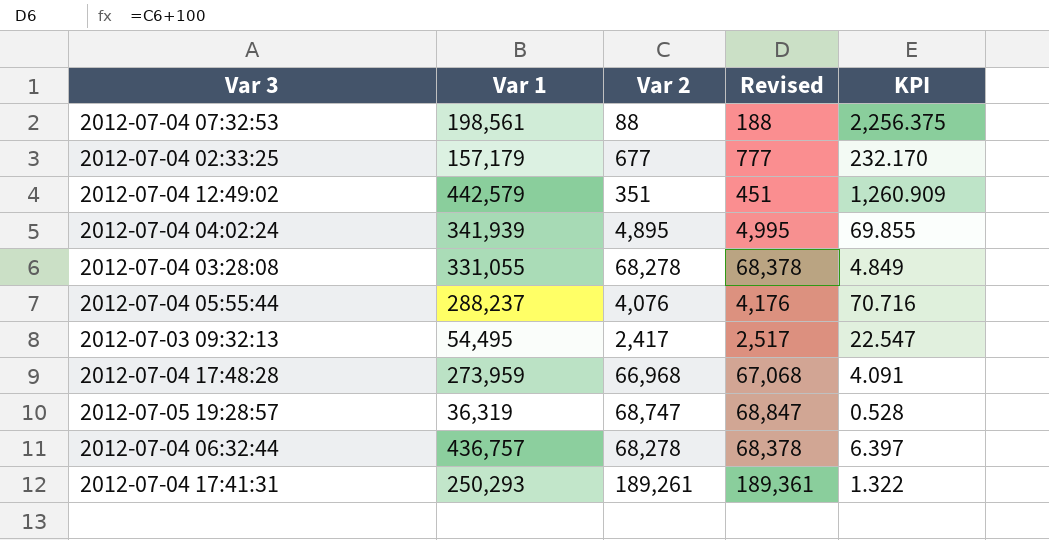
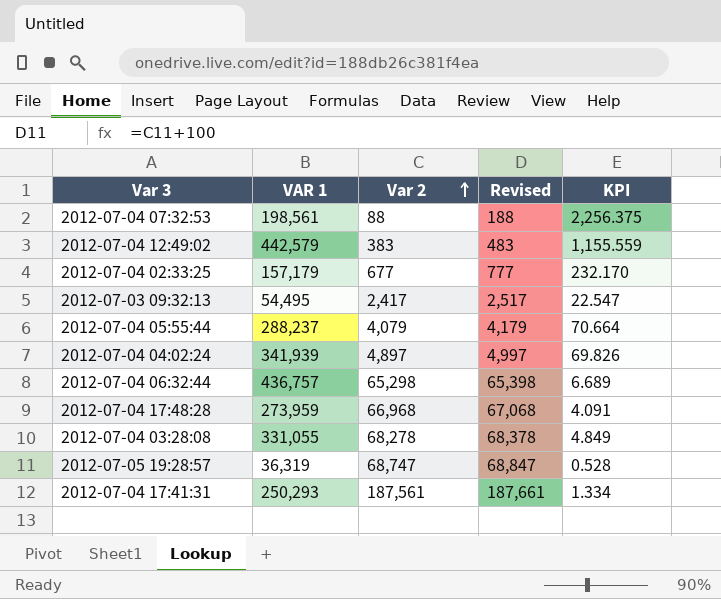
row order: none -> Var 2 ascending
column name: Var 1 -> VAR 1
2012-07-04 12:49:02 | Var 2: 351 -> 383
2012-07-04 12:49:02 | Revised: 451 -> 483
2012-07-04 12:49:02 | KPI: 1,260.909 -> 1,155.559
2012-07-04 05:55:44 | Var 2: 4,076 -> 4,079
2012-07-04 05:55:44 | Revised: 4,176 -> 4,179
2012-07-04 05:55:44 | KPI: 70.716 -> 70.664
2012-07-04 04:02:24 | Var 2: 4,895 -> 4,897
2012-07-04 04:02:24 | Revised: 4,995 -> 4,997
2012-07-04 04:02:24 | KPI: 69.855 -> 69.826
2012-07-04 06:32:44 | Var 2: 68,278 -> 65,298
2012-07-04 06:32:44 | Revised: 68,378 -> 65,398
2012-07-04 06:32:44 | KPI: 6.397 -> 6.689
2012-07-04 17:41:31 | Var 2: 189,261 -> 187,561
2012-07-04 17:41:31 | Revised: 189,361 -> 187,661
2012-07-04 17:41:31 | KPI: 1.322 -> 1.334

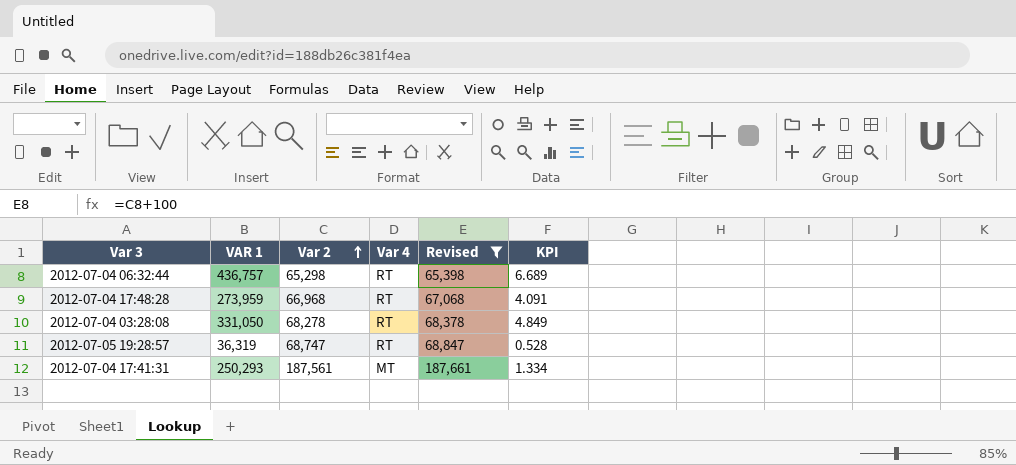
filter: none -> Revised >= 65,398
column Var 4 | position: none -> 4
2012-07-04 03:28:08 | VAR 1: 331,055 -> 331,050

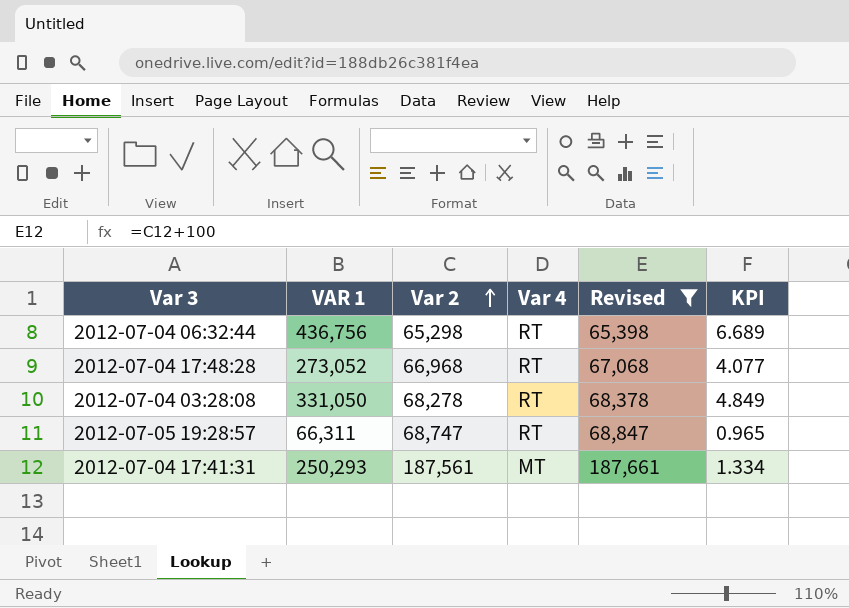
2012-07-04 06:32:44 | VAR 1: 436,757 -> 436,756
2012-07-04 17:48:28 | VAR 1: 273,959 -> 273,052
2012-07-04 17:48:28 | KPI: 4.091 -> 4.077
2012-07-05 19:28:57 | VAR 1: 36,319 -> 66,311
2012-07-05 19:28:57 | KPI: 0.528 -> 0.965

